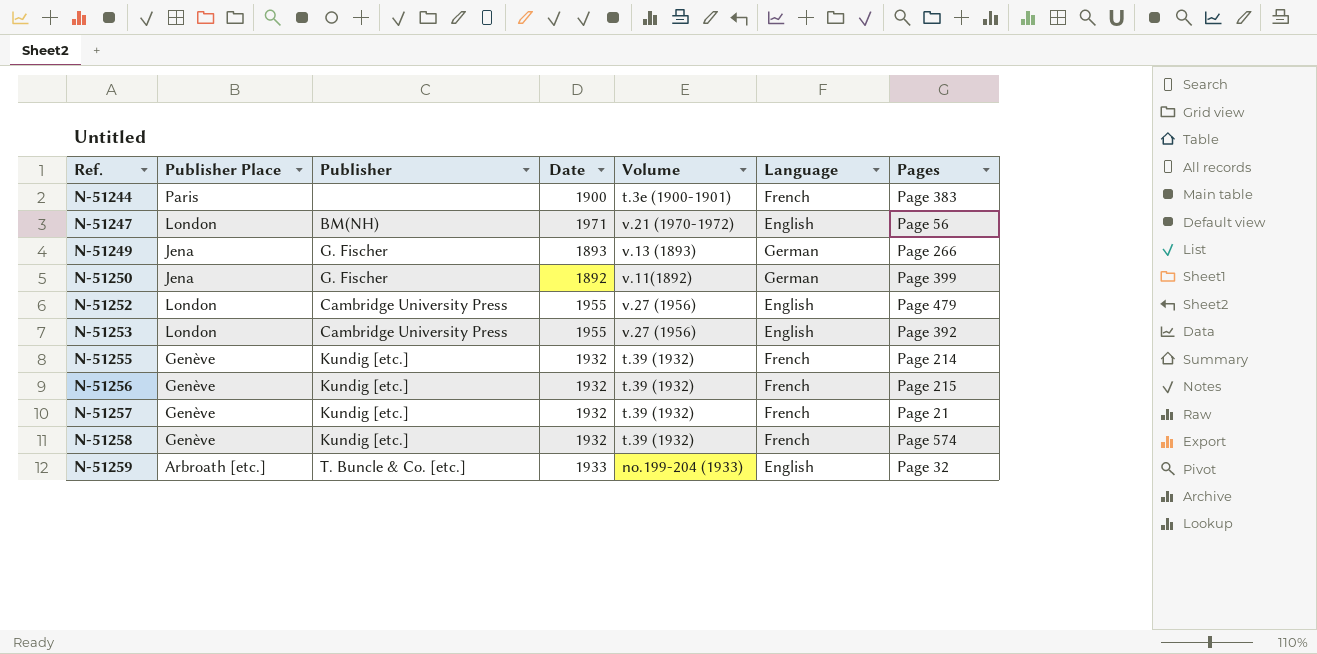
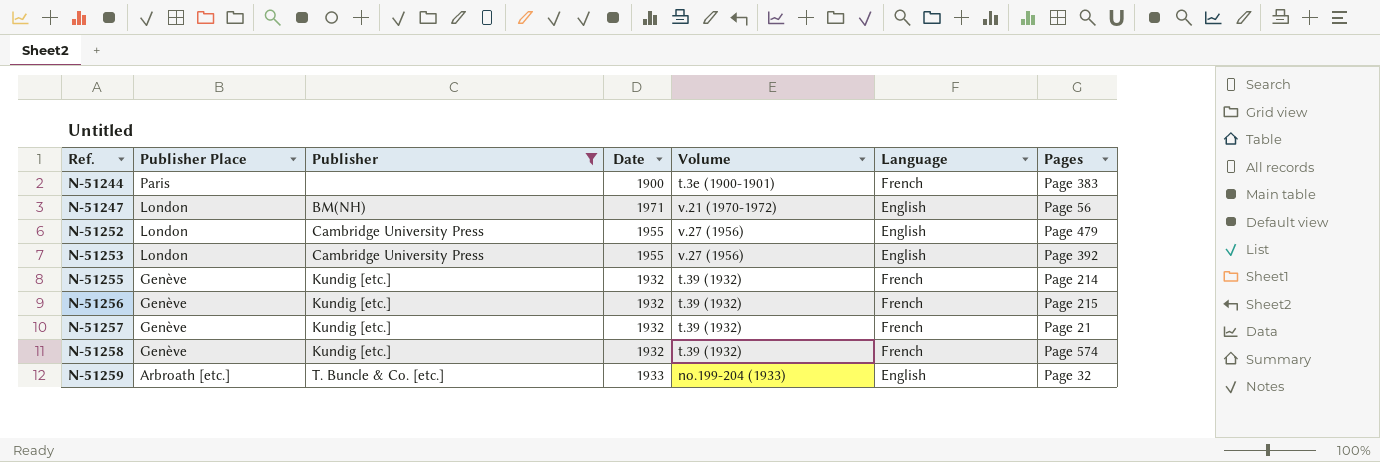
filter: none -> Publisher != G. Fischer

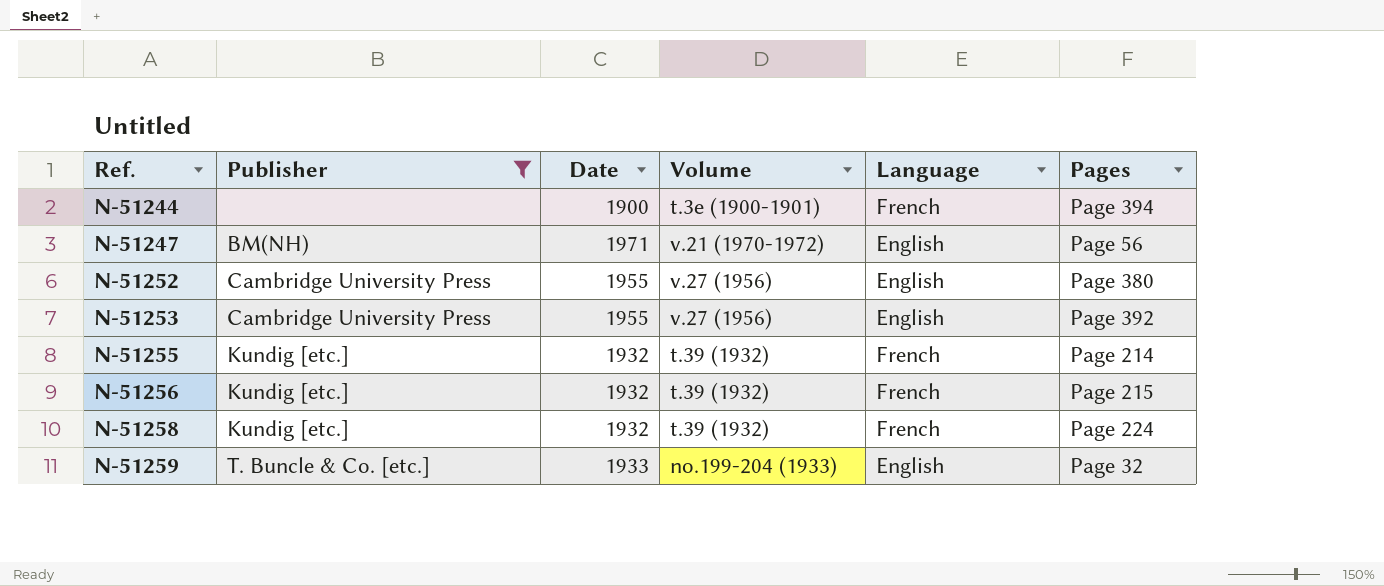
column Publisher Place | position: 2 -> none
row N-51257: Genève | Kundig [etc.] | 1932 | t.39 (1932) | French | Page 21 -> none
N-51244 | Pages: Page 383 -> Page 394
N-51252 | Pages: Page 479 -> Page 380
N-51258 | Pages: Page 574 -> Page 224

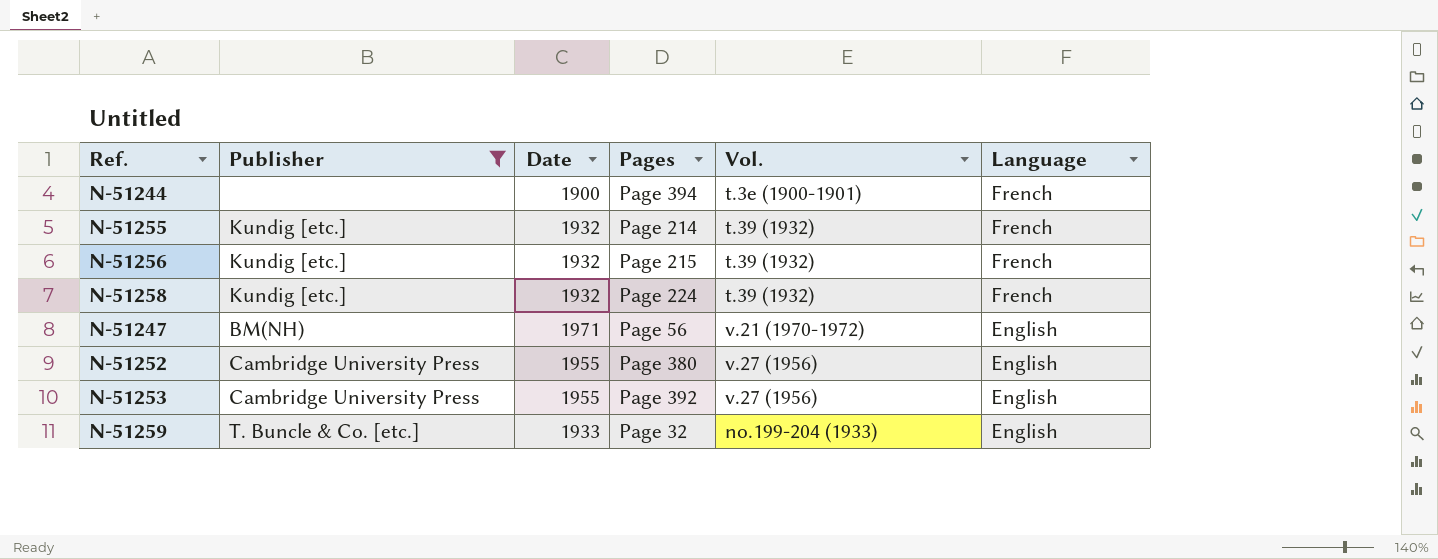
row order: Ref. ascending -> Language descending
column Pages | position: 6 -> 4
column name: Volume -> Vol.

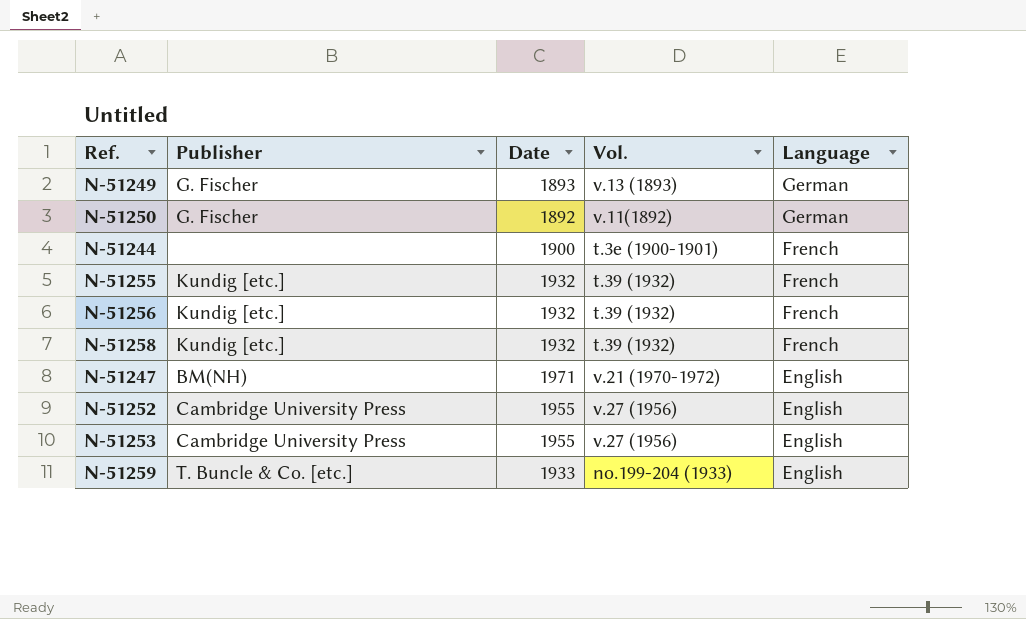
filter: Publisher != G. Fischer -> none
column Pages | position: 4 -> none

